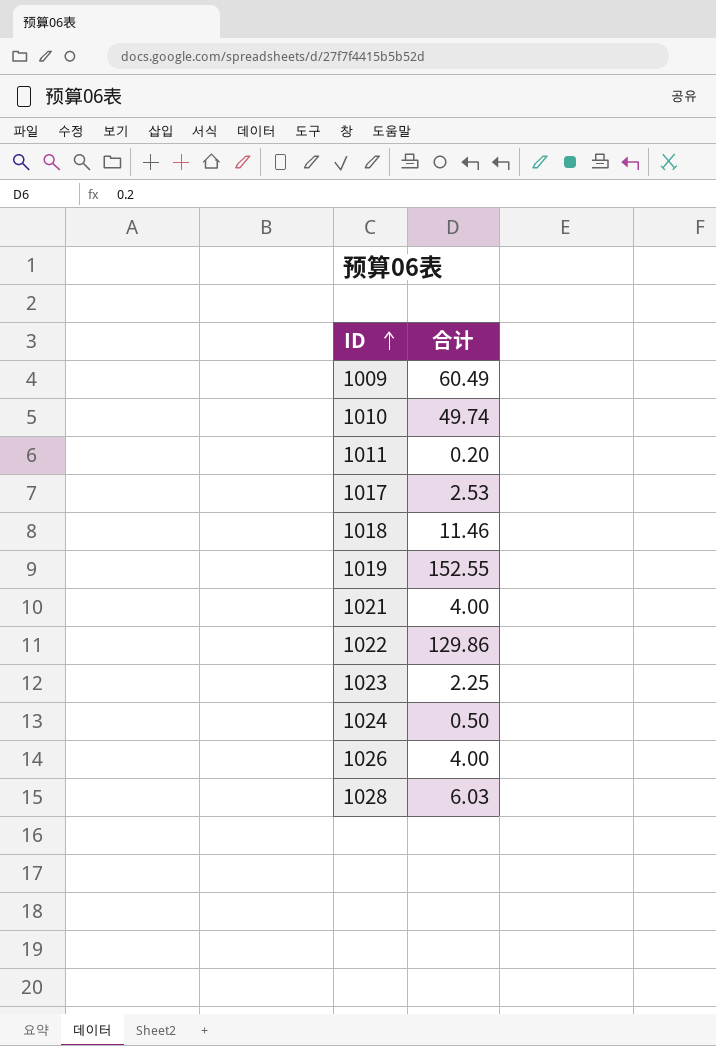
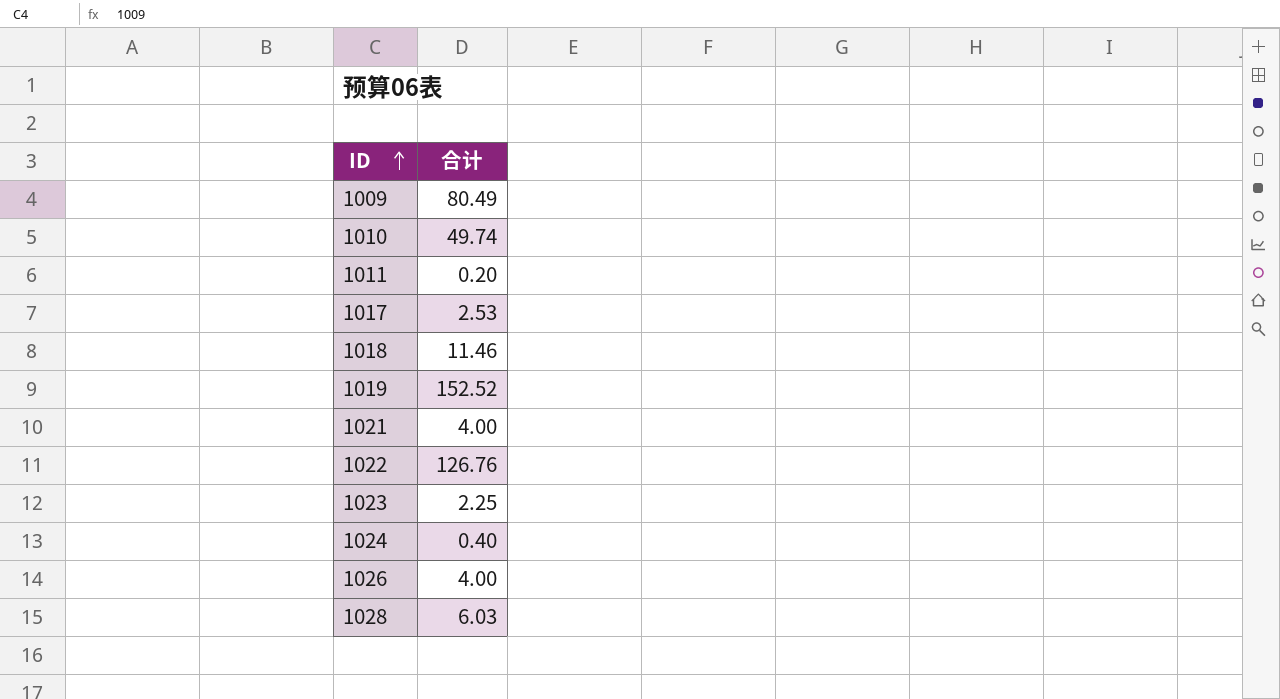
1009 | 合计: 60.49 -> 80.49
1019 | 合计: 152.55 -> 152.52
1022 | 合计: 129.86 -> 126.76
1024 | 合计: 0.50 -> 0.40

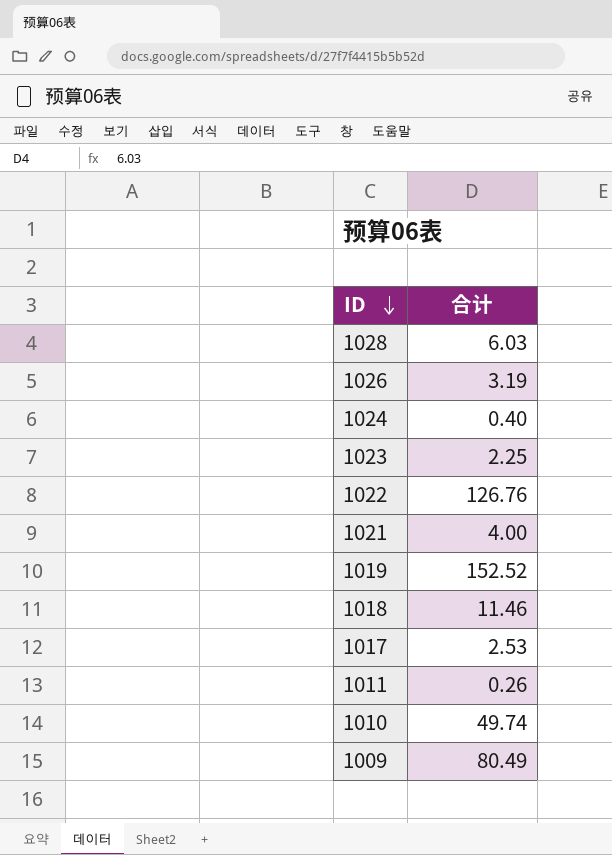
row order: ID ascending -> ID descending
1026 | 合计: 4.00 -> 3.19
1011 | 合计: 0.20 -> 0.26

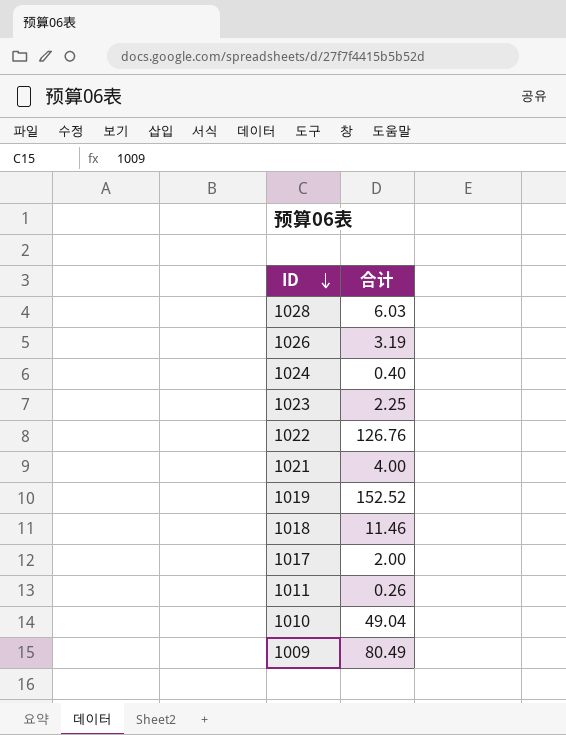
1017 | 合计: 2.53 -> 2.00
1010 | 合计: 49.74 -> 49.04

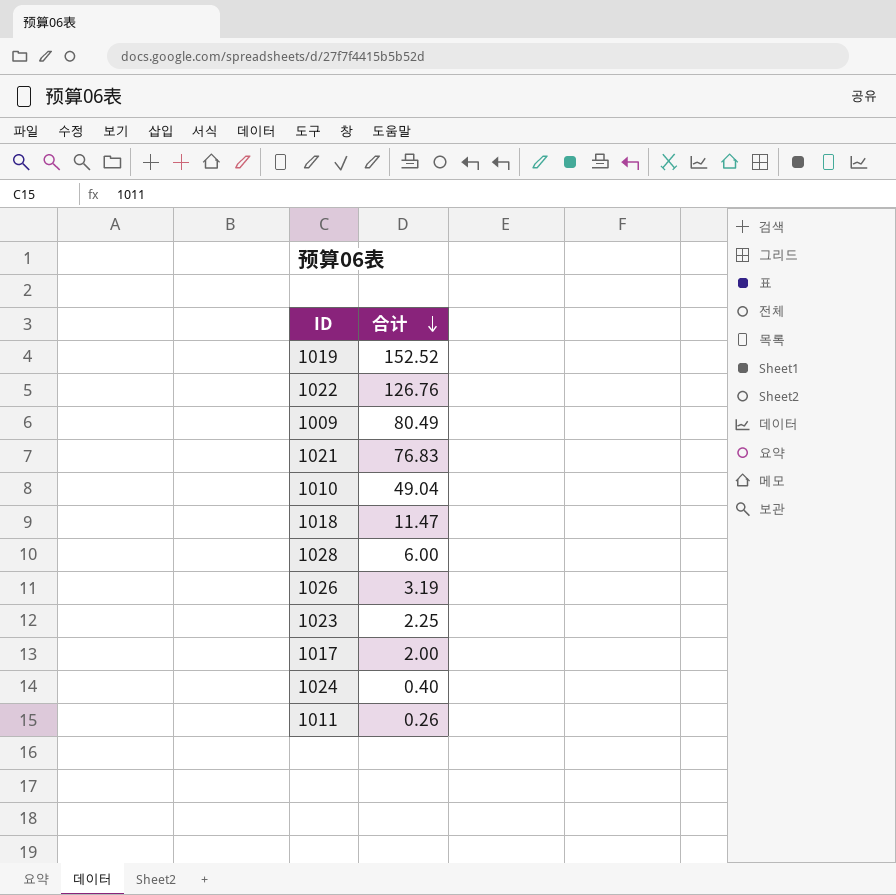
row order: ID descending -> 合计 descending
1021 | 合计: 4.00 -> 76.83
1018 | 合计: 11.46 -> 11.47
1028 | 合计: 6.03 -> 6.00

